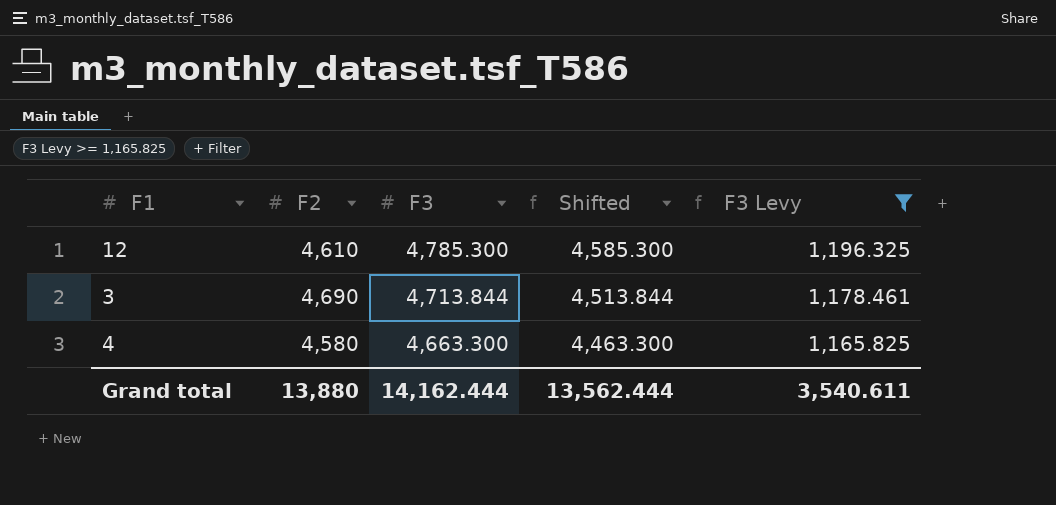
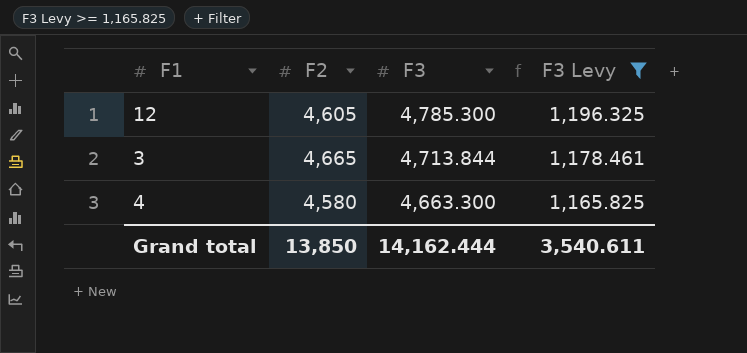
column Shifted | formula: [F3] - 200 -> none
12 | F2: 4,610 -> 4,605
3 | F2: 4,690 -> 4,665
Grand total | F2: 13,880 -> 13,850

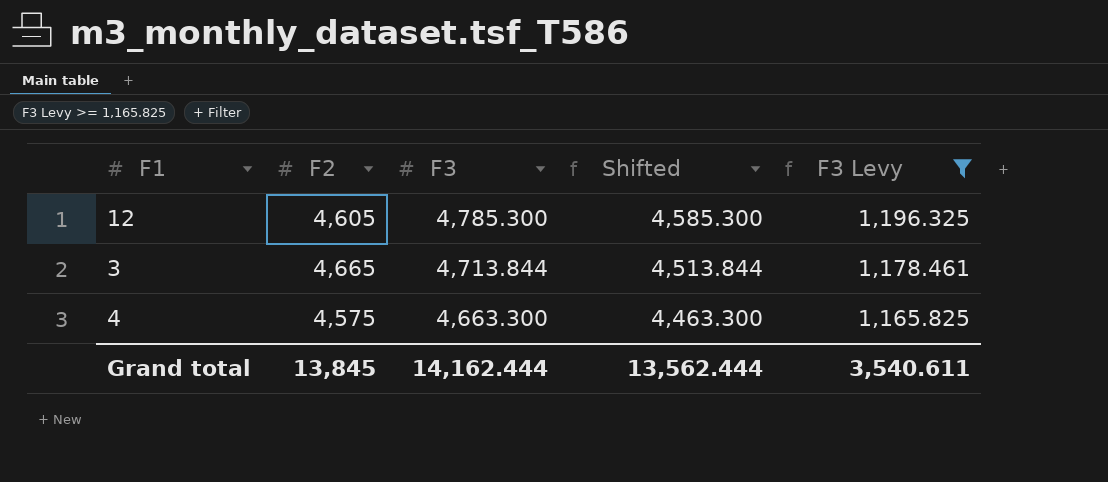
column Shifted | formula: none -> [F3] - 200
4 | F2: 4,580 -> 4,575
Grand total | F2: 13,850 -> 13,845

